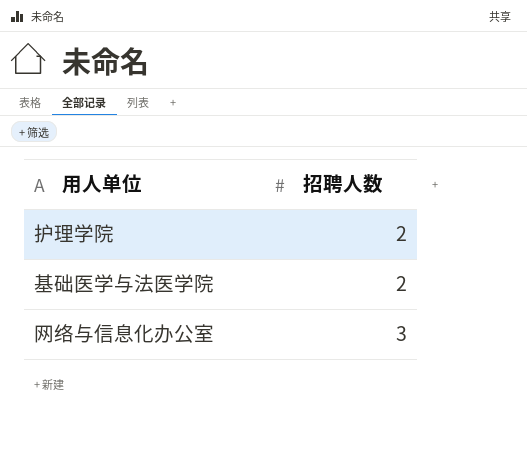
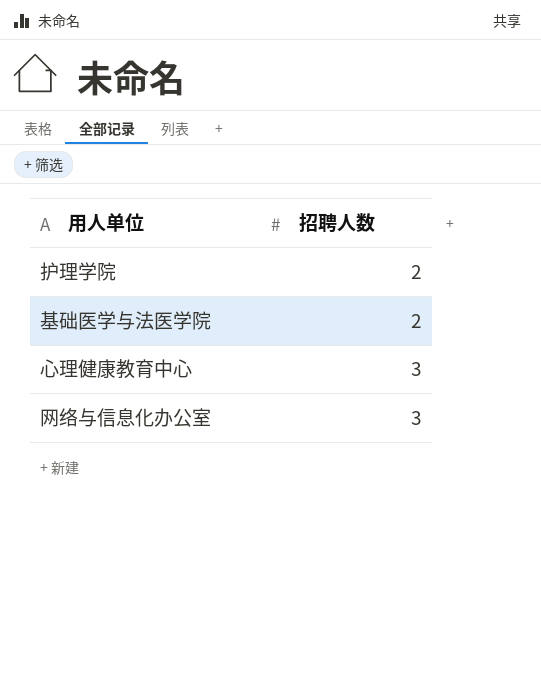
row 心理健康教育中心: none -> 3

